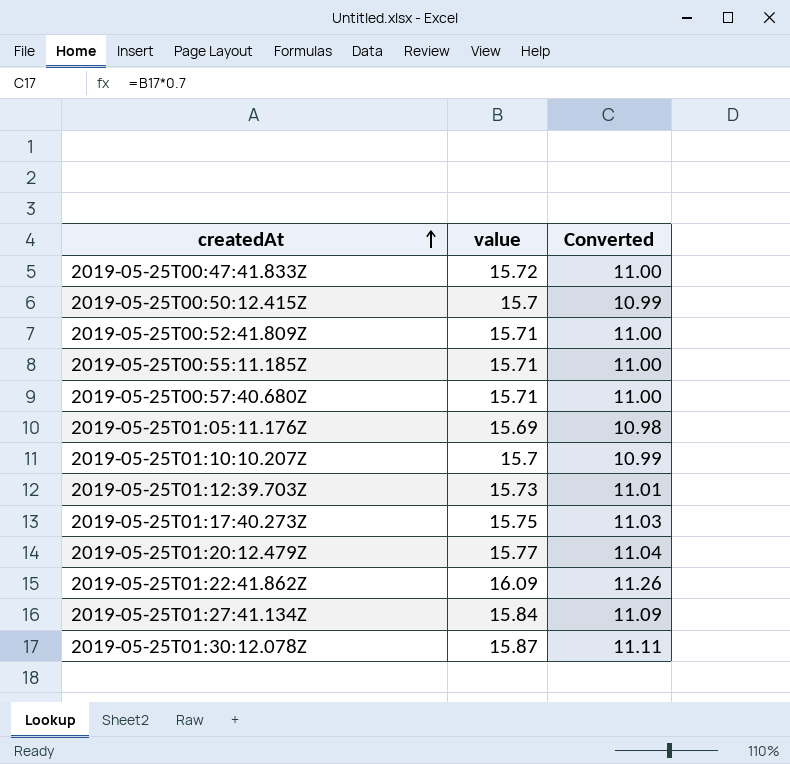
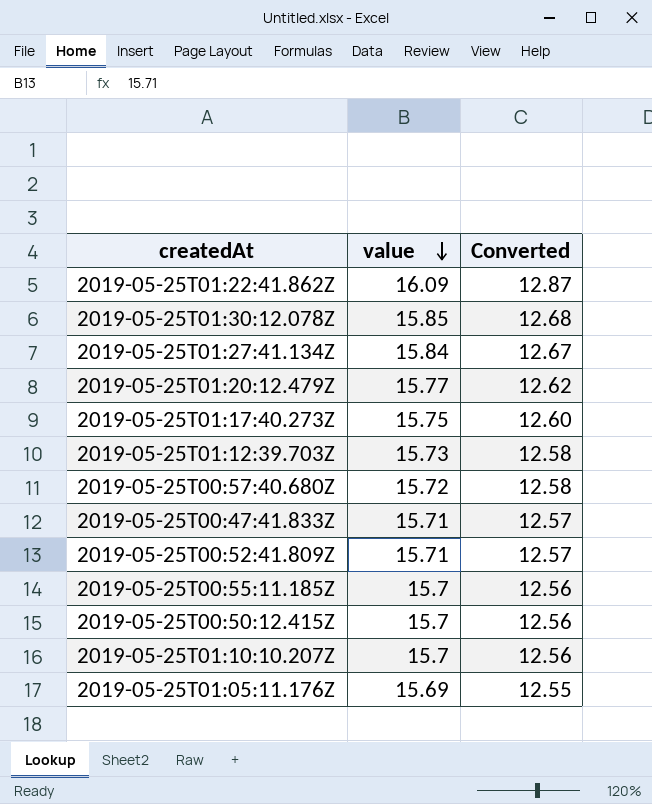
row order: createdAt ascending -> value descending
column Converted | formula: [value] * 0.7 -> [value] * 0.8
2019-05-25T01:30:12.078Z | value: 15.87 -> 15.85
2019-05-25T00:57:40.680Z | value: 15.71 -> 15.72
2019-05-25T00:47:41.833Z | value: 15.72 -> 15.71
2019-05-25T00:55:11.185Z | value: 15.71 -> 15.7

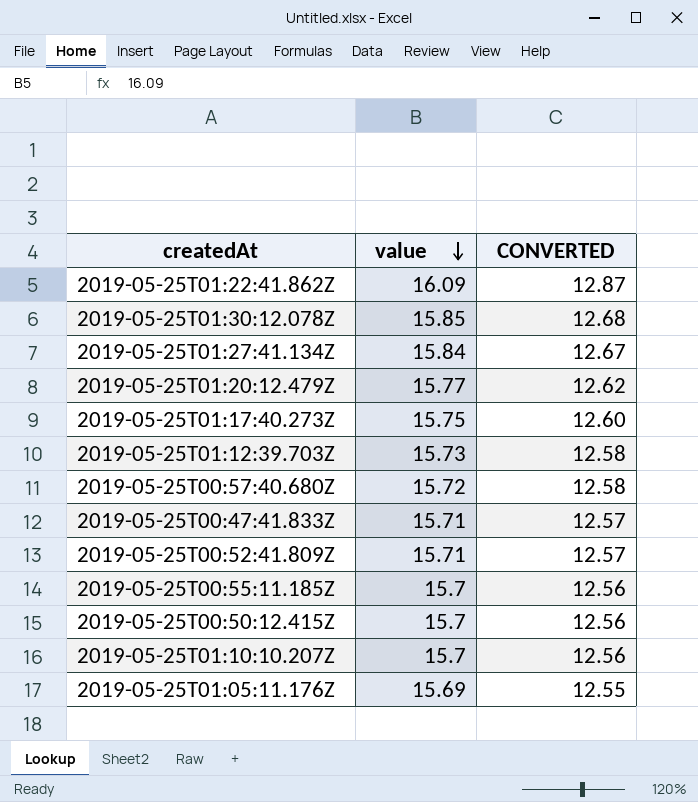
column name: Converted -> CONVERTED

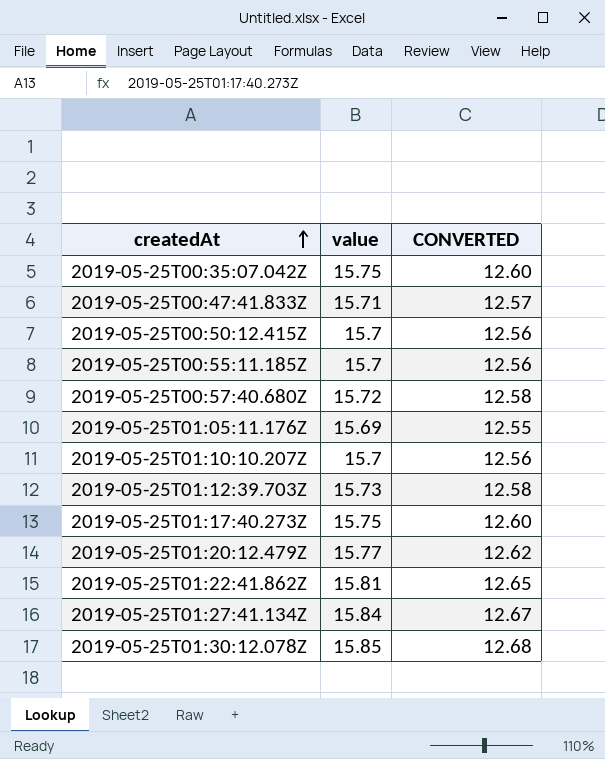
row order: value descending -> createdAt ascending
row 2019-05-25T00:52:41.809Z: 15.71 | 12.57 -> none
row 2019-05-25T00:35:07.042Z: none -> 15.75 | 12.60
2019-05-25T01:22:41.862Z | value: 16.09 -> 15.81
2019-05-25T01:22:41.862Z | CONVERTED: 12.87 -> 12.65

